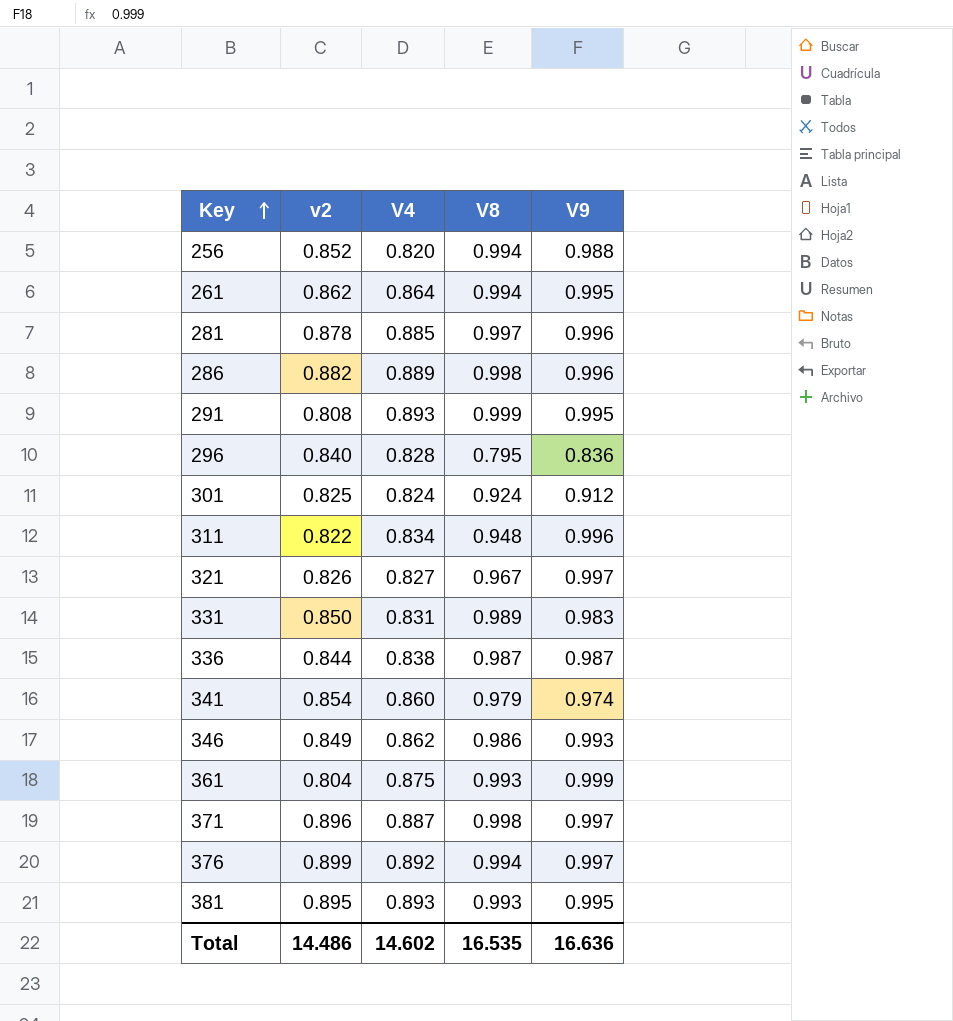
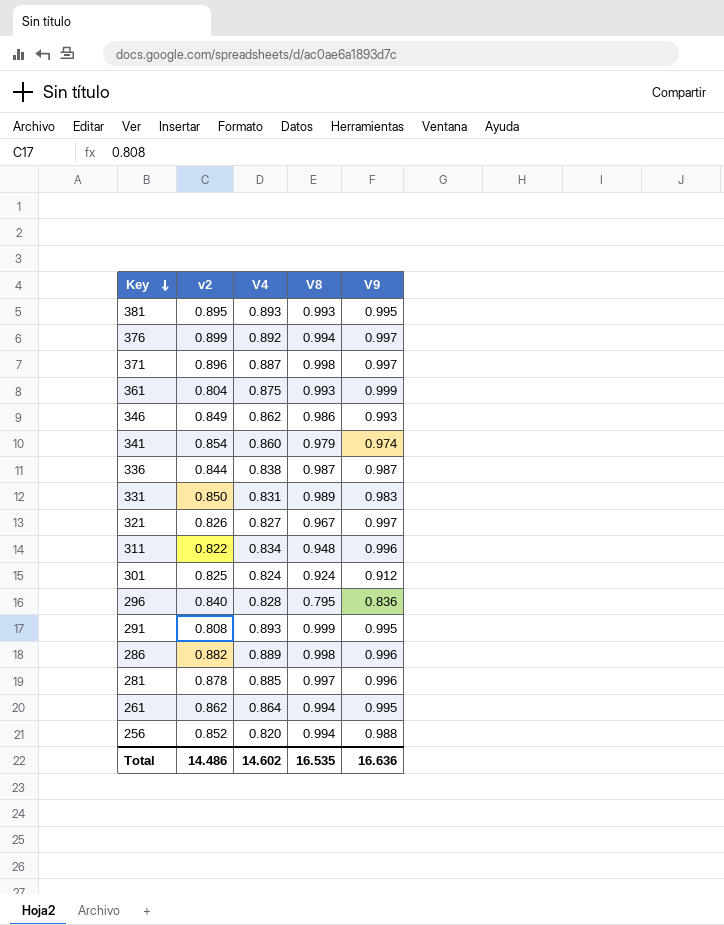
row order: Key ascending -> Key descending

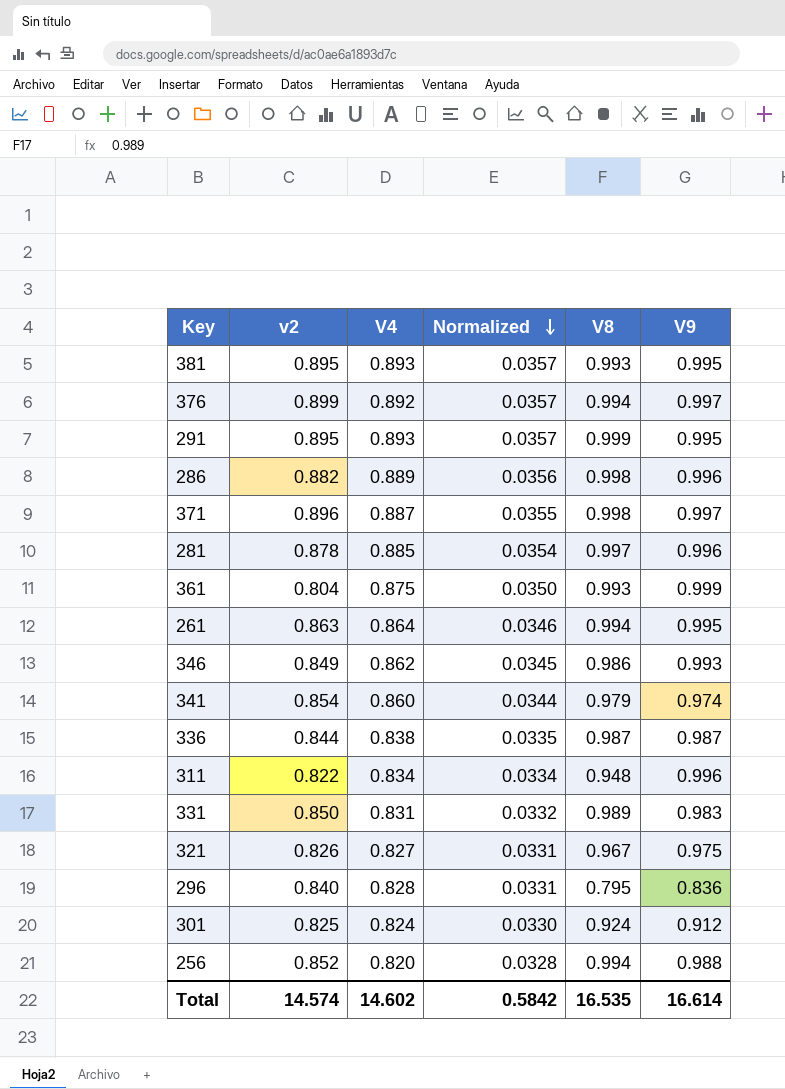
row order: Key descending -> Normalized descending
column Normalized | formula: none -> [V4] * 0.04
291 | v2: 0.808 -> 0.895
261 | v2: 0.862 -> 0.863
321 | V9: 0.997 -> 0.975
Total | v2: 14.486 -> 14.574
Total | V9: 16.636 -> 16.614

